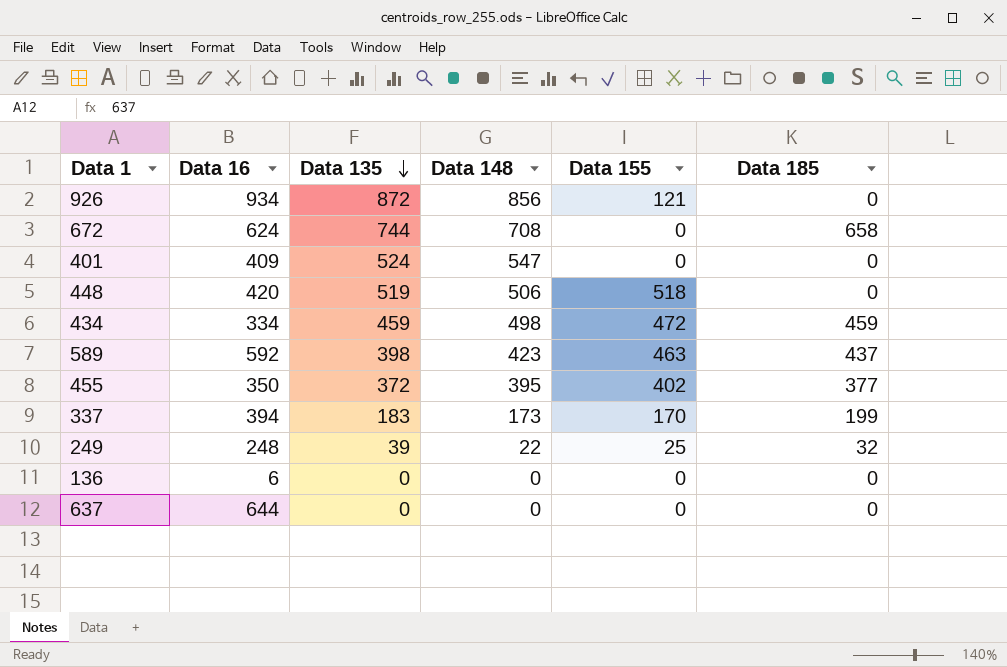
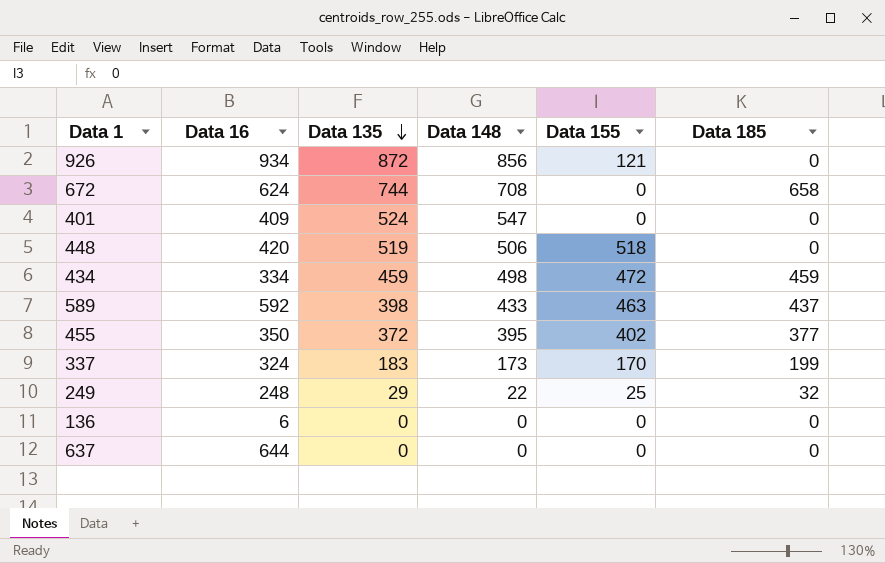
589 | Data 148: 423 -> 433
337 | Data 16: 394 -> 324
249 | Data 135: 39 -> 29

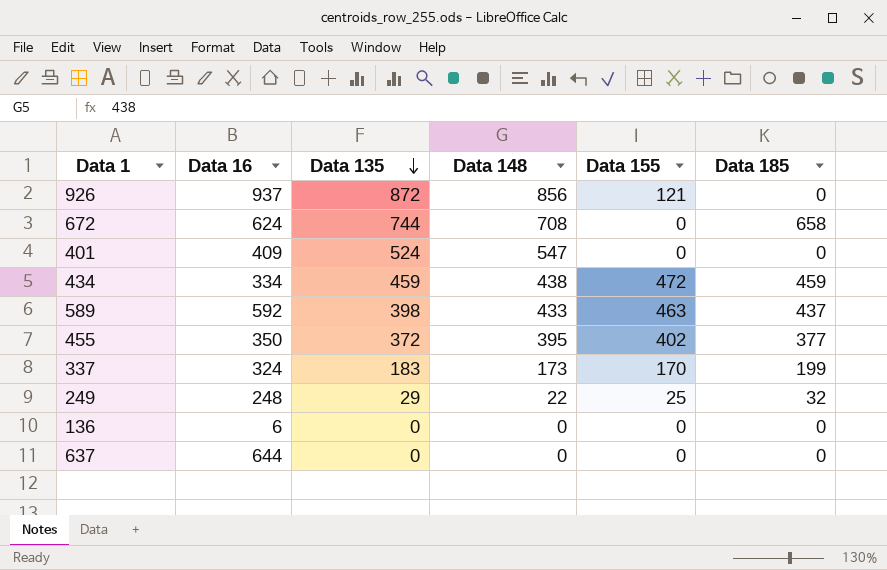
row 448: 420 | 519 | 506 | 518 | 0 -> none
926 | Data 16: 934 -> 937
434 | Data 148: 498 -> 438

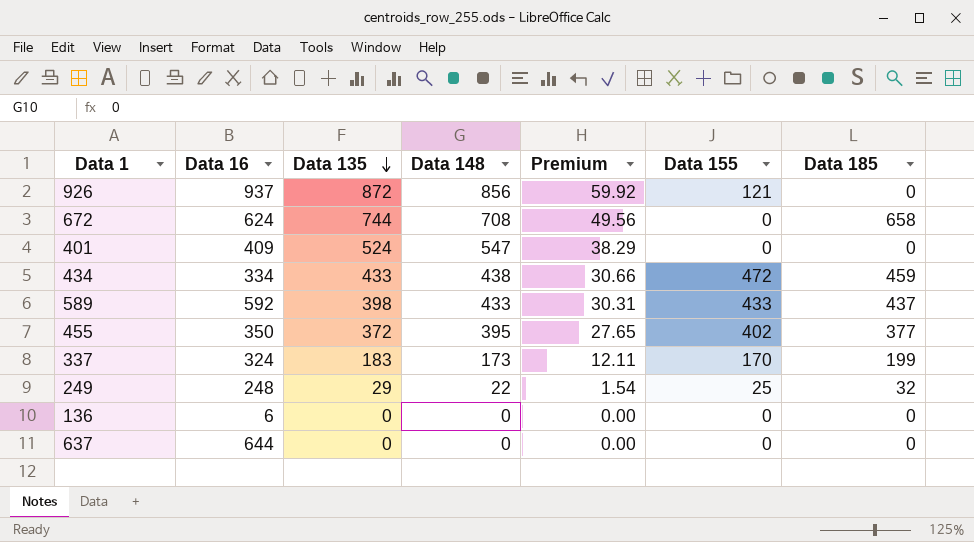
column Premium | formula: none -> [Data 148] * 0.07
434 | Data 135: 459 -> 433
589 | Data 155: 463 -> 433

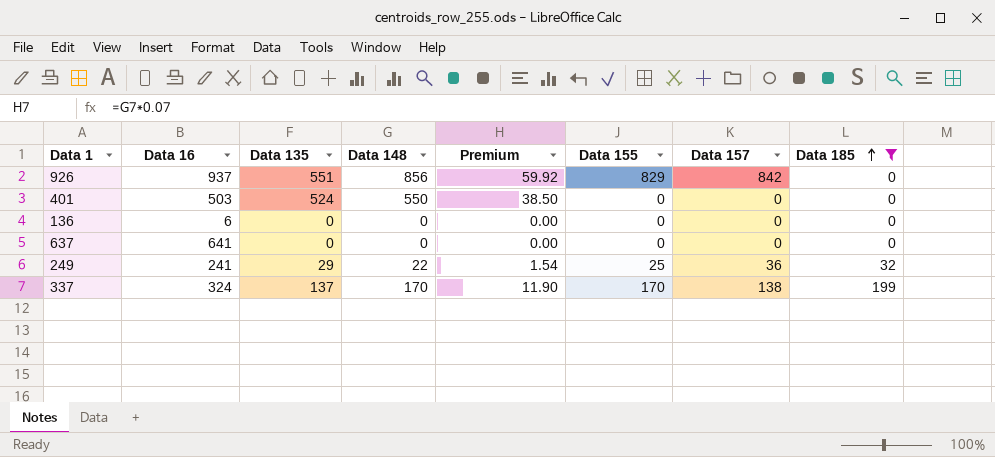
filter: none -> Data 185 <= 199
row order: Data 135 descending -> Data 185 ascending
column Data 157 | position: none -> 7
926 | Data 135: 872 -> 551
926 | Data 155: 121 -> 829
401 | Data 16: 409 -> 503
401 | Data 148: 547 -> 550
401 | Premium: 38.29 -> 38.50
637 | Data 16: 644 -> 641
249 | Data 16: 248 -> 241
337 | Data 135: 183 -> 137
337 | Data 148: 173 -> 170
337 | Premium: 12.11 -> 11.90

